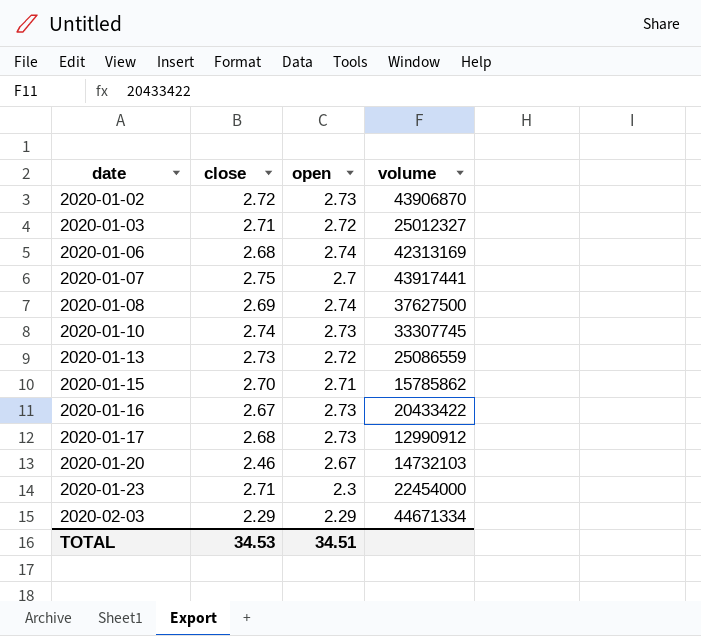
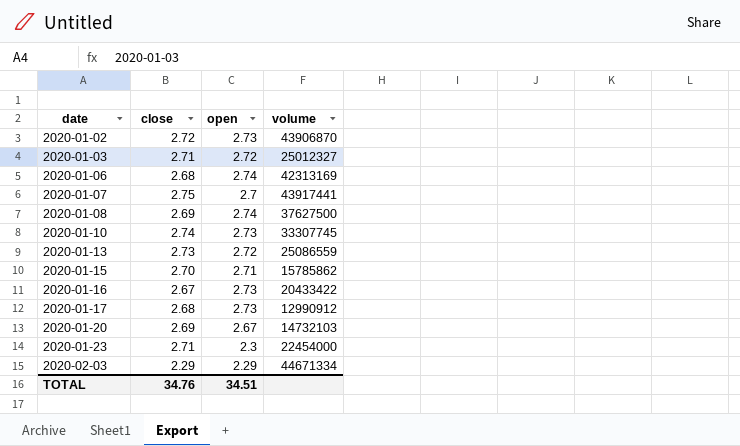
2020-01-20 | close: 2.46 -> 2.69
TOTAL | close: 34.53 -> 34.76

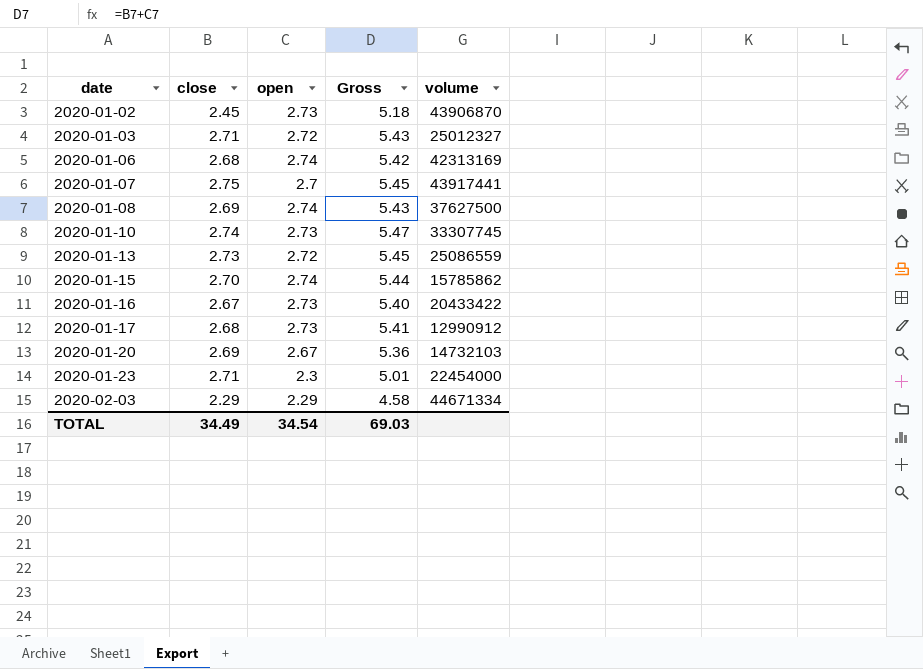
column Gross | formula: none -> [close] + [open]
2020-01-02 | close: 2.72 -> 2.45
2020-01-15 | open: 2.71 -> 2.74
TOTAL | close: 34.76 -> 34.49
TOTAL | open: 34.51 -> 34.54

